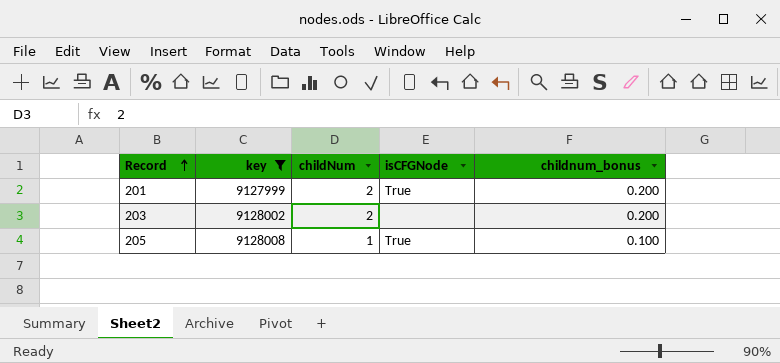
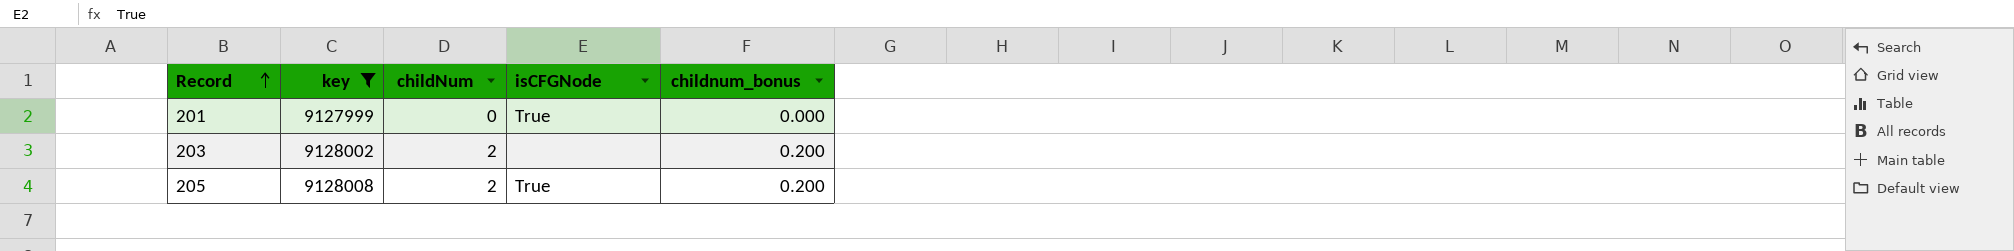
201 | childNum: 2 -> 0
201 | childnum_bonus: 0.200 -> 0.000
205 | childNum: 1 -> 2
205 | childnum_bonus: 0.100 -> 0.200

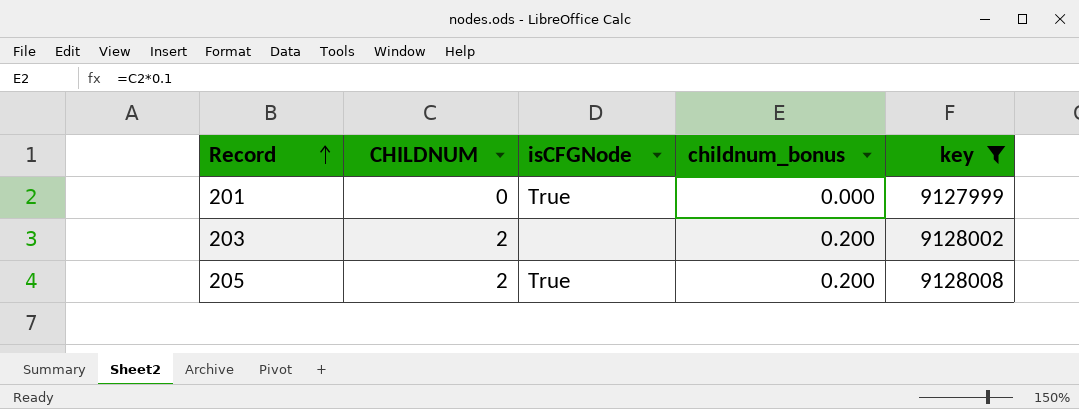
column name: childNum -> CHILDNUM
column key | position: 2 -> 5

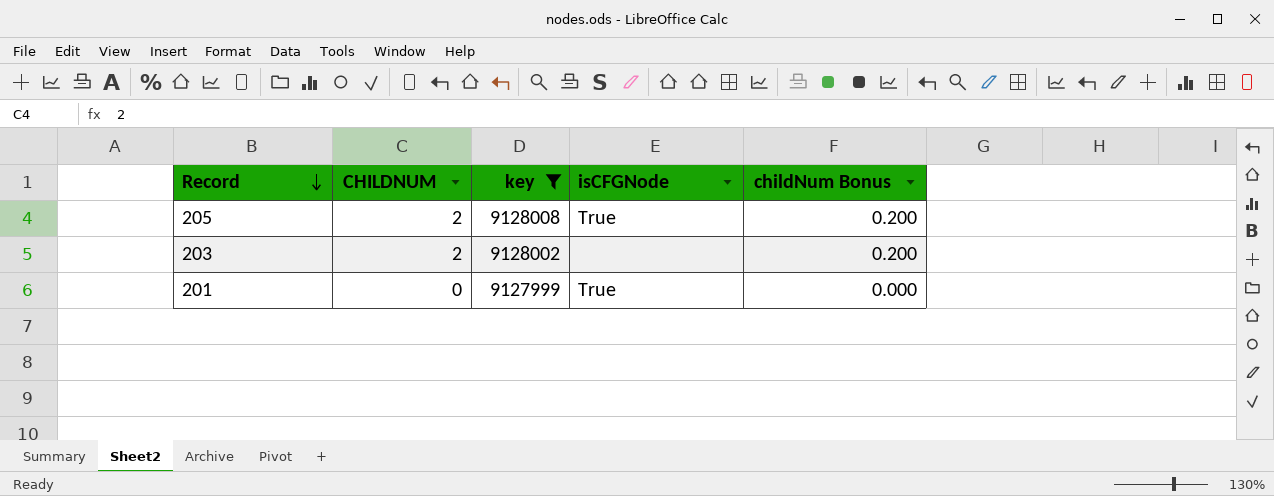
row order: Record ascending -> Record descending
column key | position: 5 -> 3
column name: childnum_bonus -> childNum Bonus

